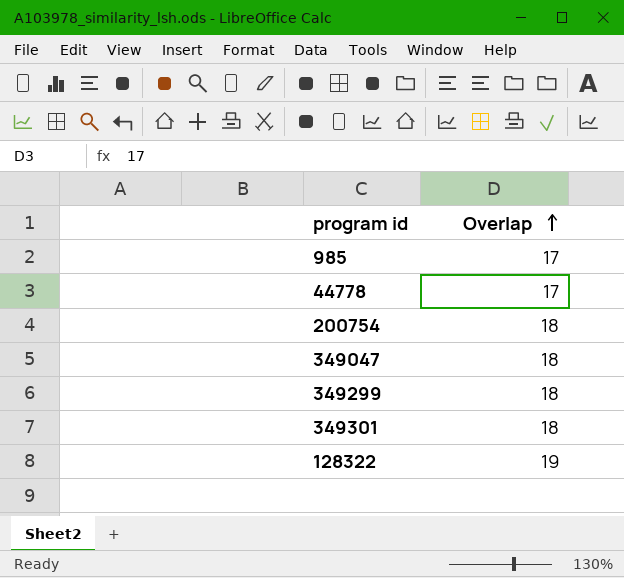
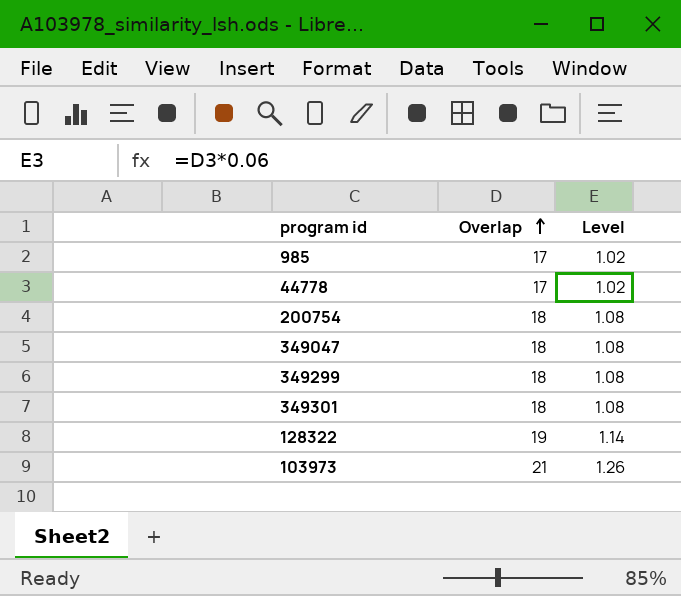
column Level | formula: none -> [Overlap] * 0.06
row 103973: none -> 21 | 1.26

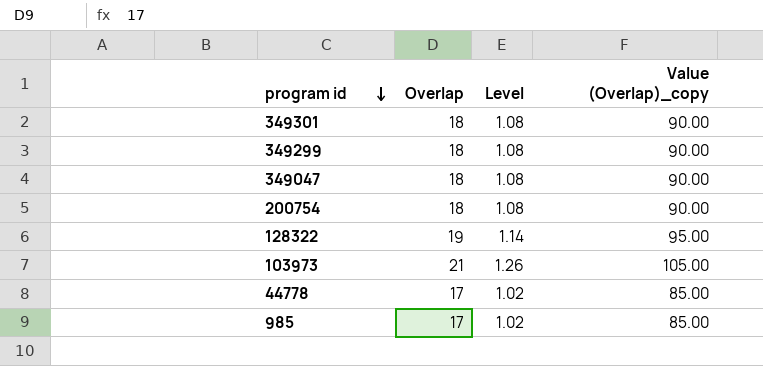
row order: Overlap ascending -> program id descending
column Value (Overlap)_copy | formula: none -> [Overlap] * 5

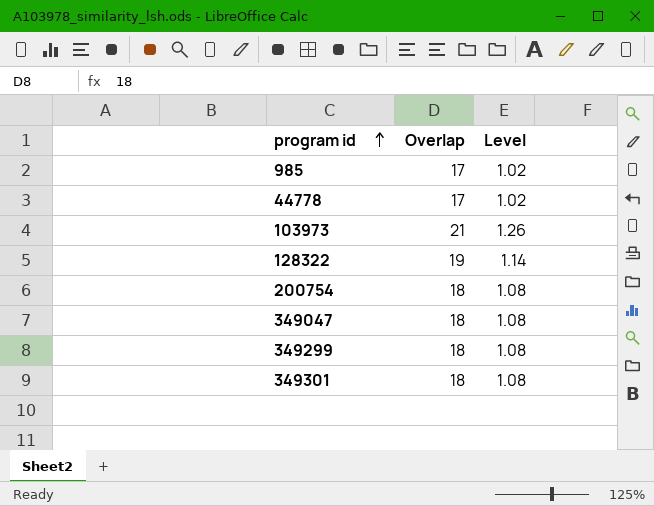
row order: program id descending -> program id ascending
column Value (Overlap)_copy | formula: [Overlap] * 5 -> none

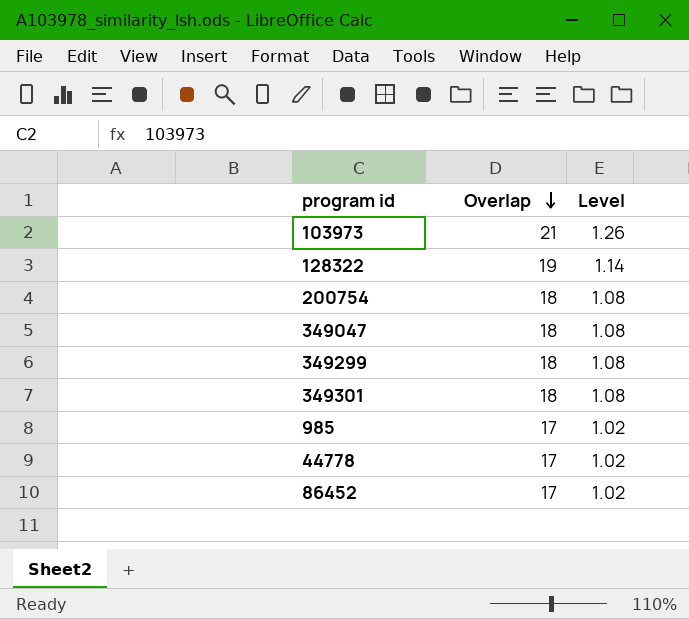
row order: program id ascending -> Overlap descending
row 86452: none -> 17 | 1.02

